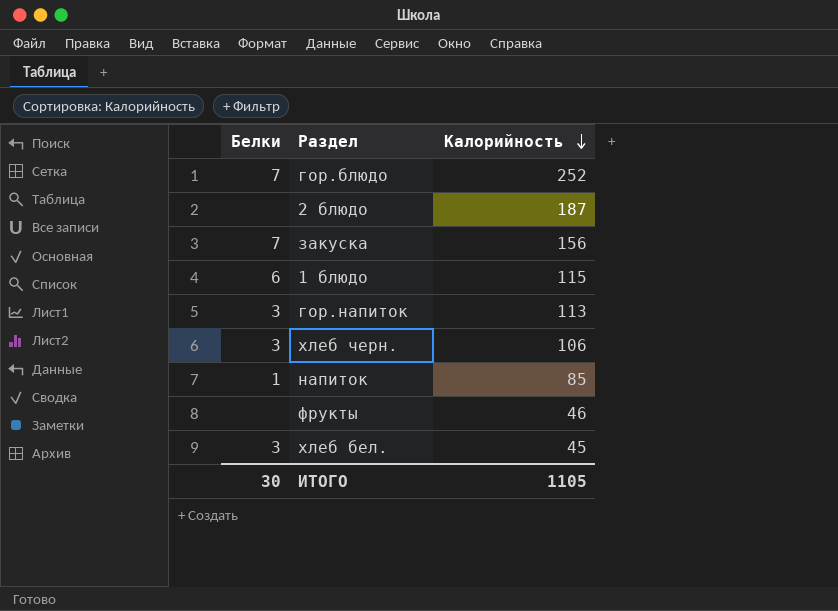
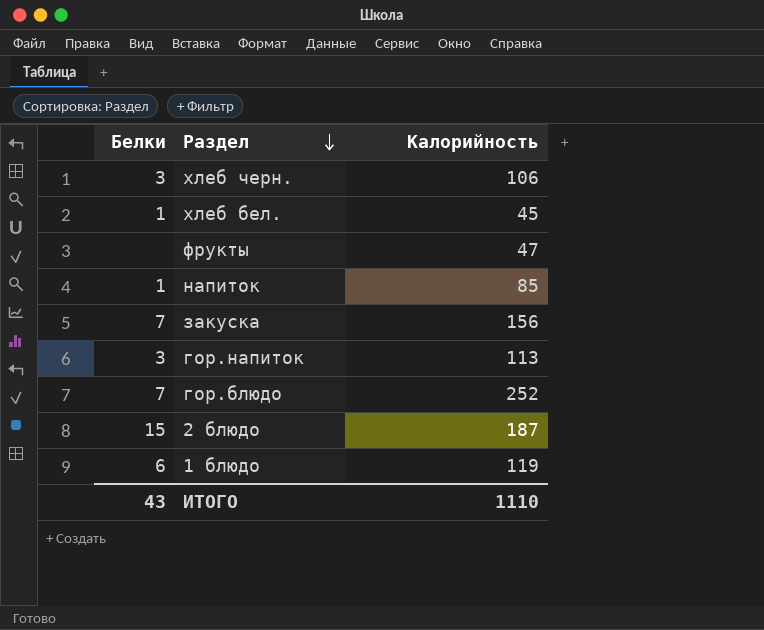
row order: Калорийность descending -> Раздел descending
хлеб бел. | Белки: 3 -> 1
фрукты | Калорийность: 46 -> 47
2 блюдо | Белки: none -> 15
1 блюдо | Калорийность: 115 -> 119
ИТОГО | Белки: 30 -> 43
ИТОГО | Калорийность: 1105 -> 1110

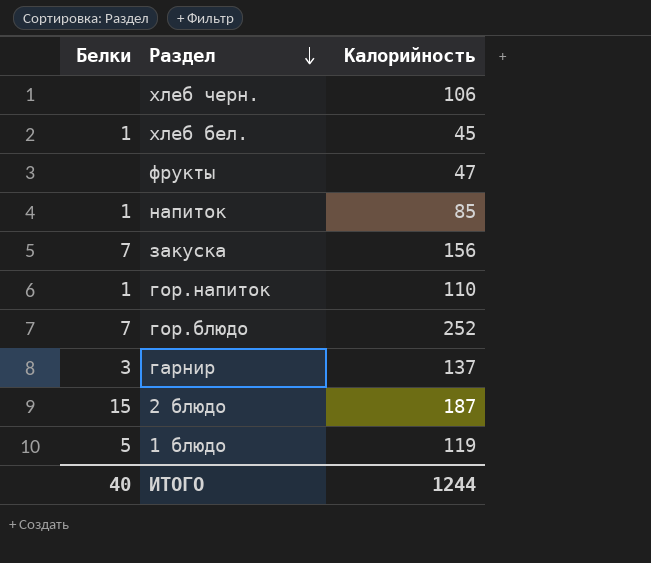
хлеб черн. | Белки: 3 -> none
гор.напиток | Белки: 3 -> 1
гор.напиток | Калорийность: 113 -> 110
row гарнир: none -> 3 | 137
1 блюдо | Белки: 6 -> 5
ИТОГО | Белки: 43 -> 40
ИТОГО | Калорийность: 1110 -> 1244

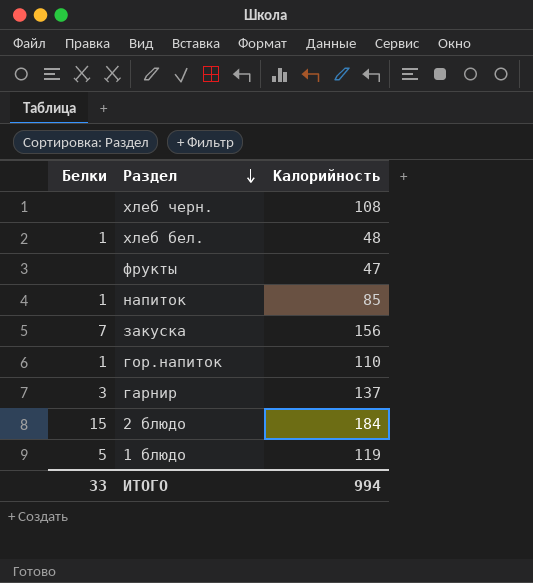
row гор.блюдо: 7 | 252 -> none
хлеб черн. | Калорийность: 106 -> 108
хлеб бел. | Калорийность: 45 -> 48
2 блюдо | Калорийность: 187 -> 184
ИТОГО | Белки: 40 -> 33
ИТОГО | Калорийность: 1244 -> 994

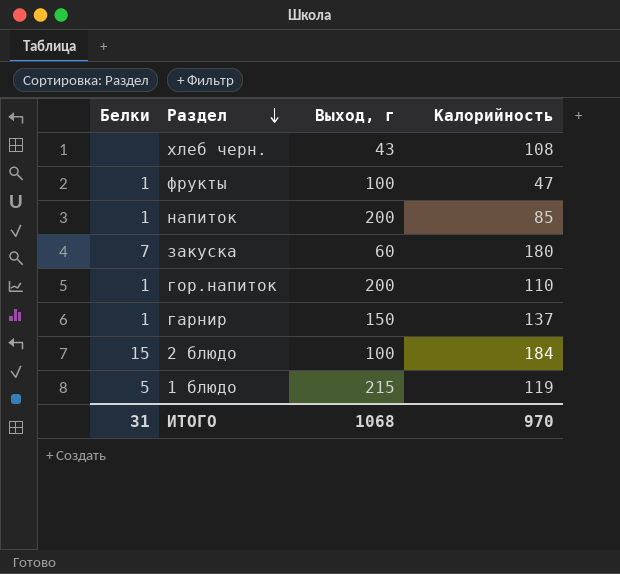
column Выход, г | position: none -> 3
row хлеб бел.: 1 | 48 -> none
фрукты | Белки: none -> 1
закуска | Калорийность: 156 -> 180
гарнир | Белки: 3 -> 1
ИТОГО | Белки: 33 -> 31
ИТОГО | Калорийность: 994 -> 970

